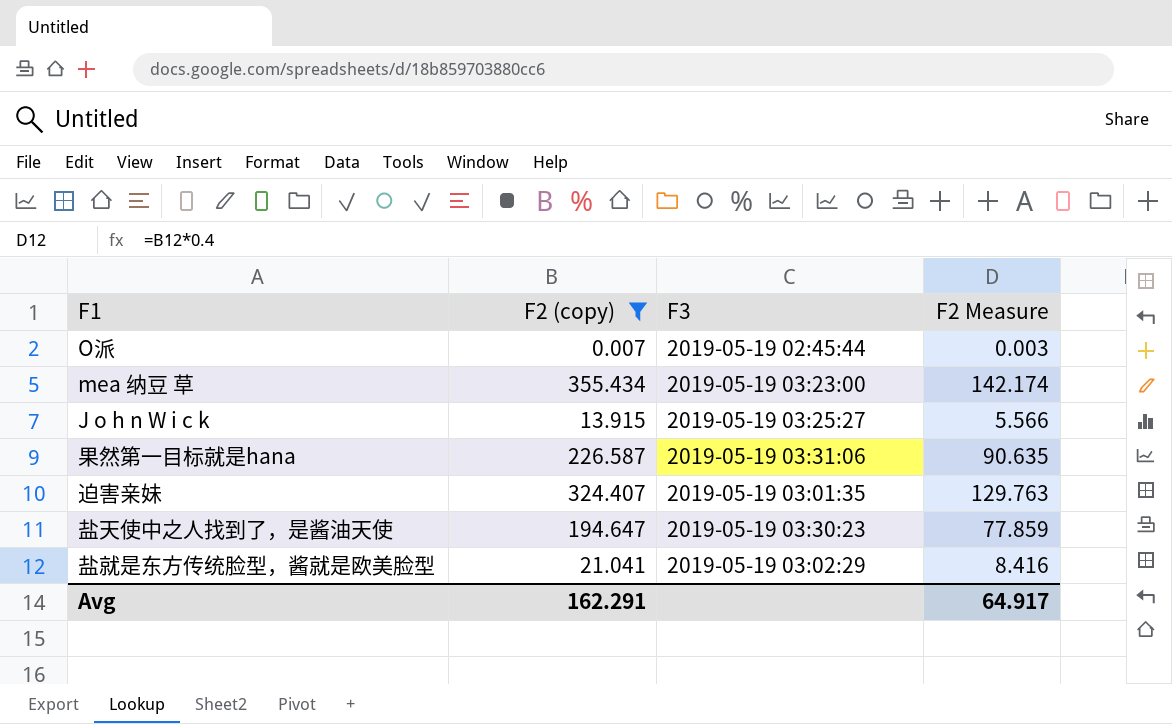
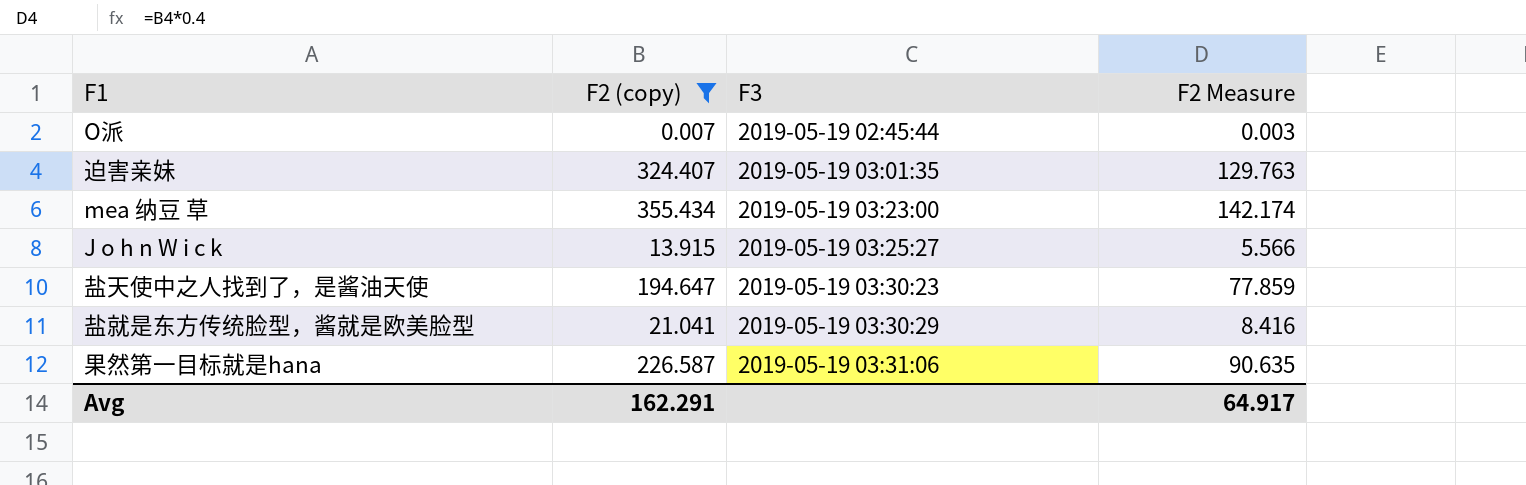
row order: none -> F3 ascending
盐就是东方传统脸型，酱就是欧美脸型 | F3: 2019-05-19 03:02:29 -> 2019-05-19 03:30:29

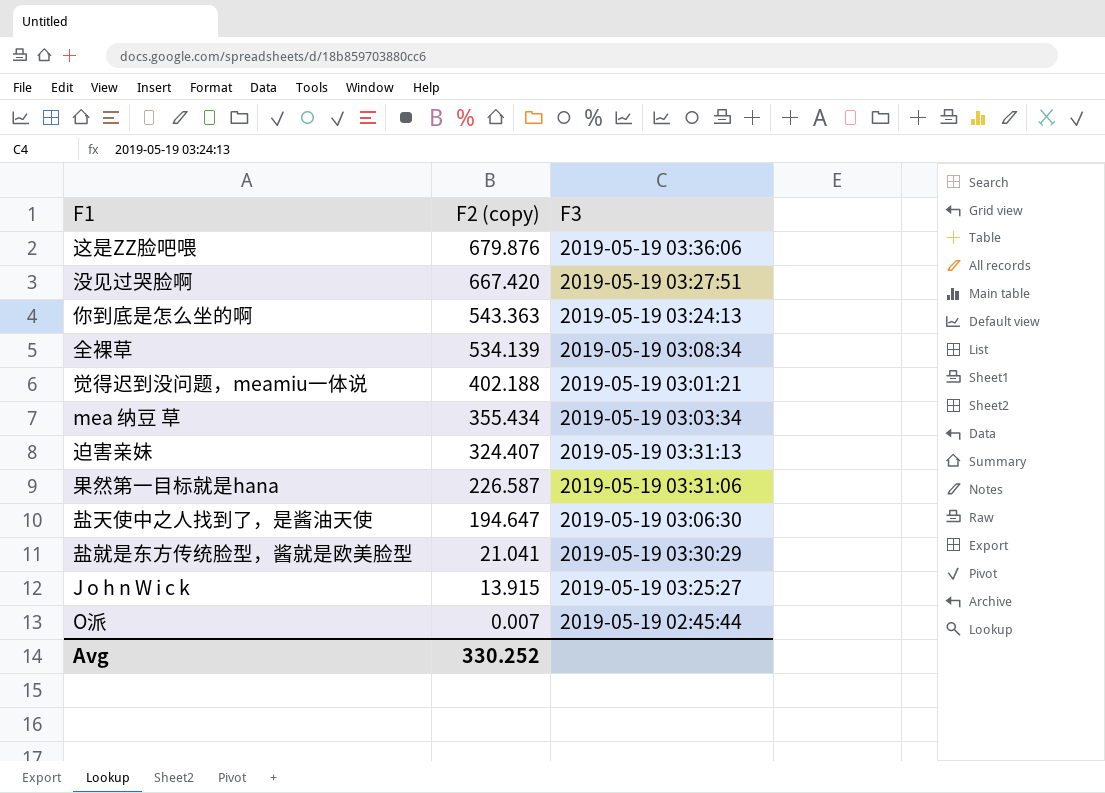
filter: F2 (copy) <= 355.434 -> none
row order: F3 ascending -> F2 (copy) descending
column F2 Measure | formula: [F2 (copy)] * 0.4 -> none
mea 纳豆 草 | F3: 2019-05-19 03:23:00 -> 2019-05-19 03:03:34
迫害亲妹 | F3: 2019-05-19 03:01:35 -> 2019-05-19 03:31:13
盐天使中之人找到了，是酱油天使 | F3: 2019-05-19 03:30:23 -> 2019-05-19 03:06:30
Avg | F2 (copy): 162.291 -> 330.252

